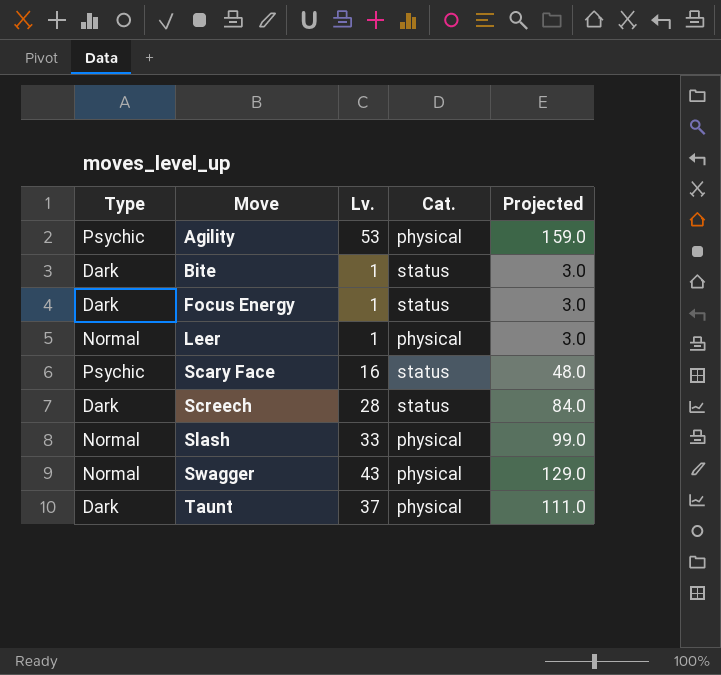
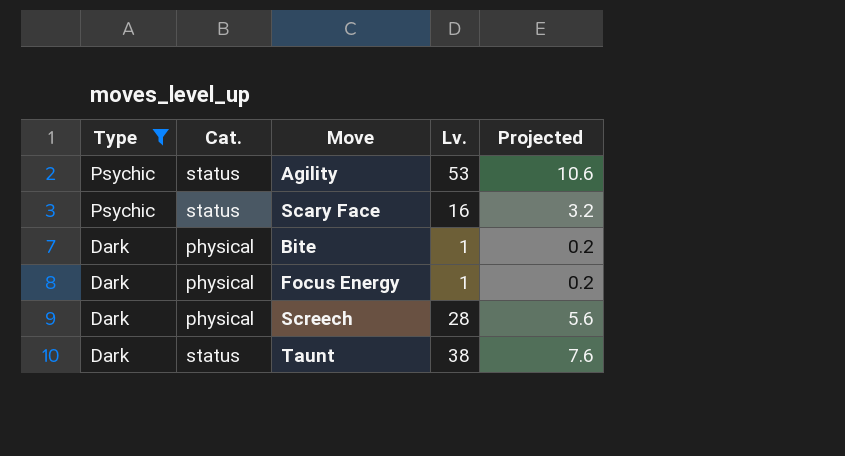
filter: none -> Type != Normal
row order: Move ascending -> Type descending
column Cat. | position: 4 -> 2
column Projected | formula: [Lv.] * 3 -> [Lv.] * 0.2
Agility | Cat.: physical -> status
Bite | Cat.: status -> physical
Focus Energy | Cat.: status -> physical
Screech | Cat.: status -> physical
Taunt | Cat.: physical -> status
Taunt | Lv.: 37 -> 38

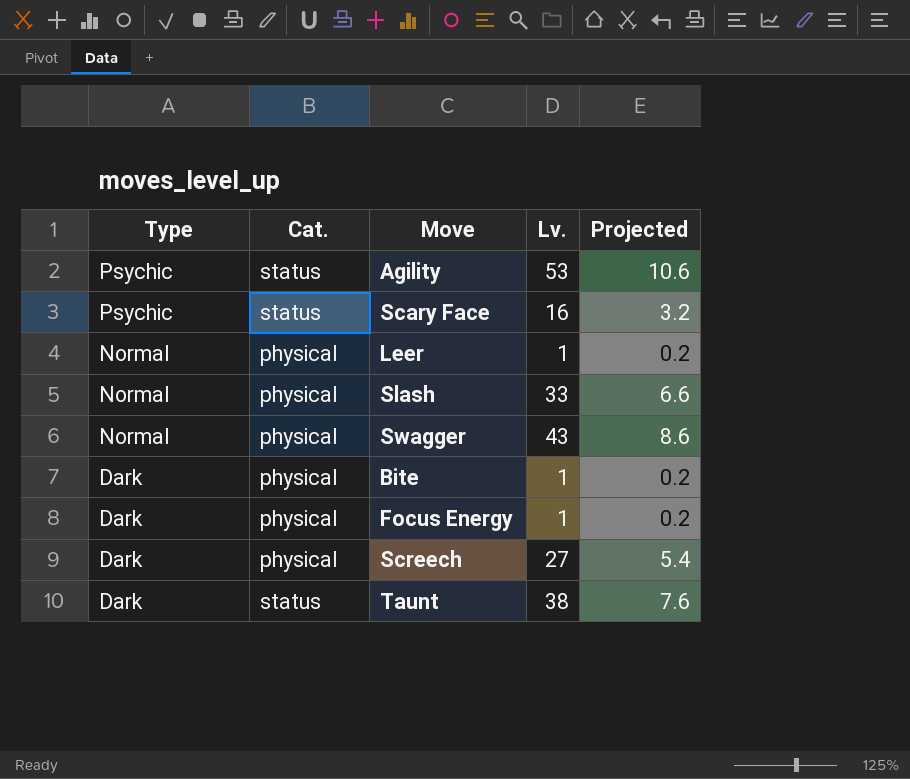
filter: Type != Normal -> none
Screech | Lv.: 28 -> 27
Screech | Projected: 5.6 -> 5.4

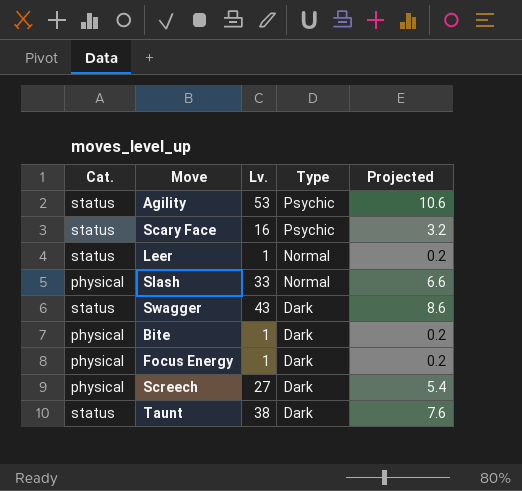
column Type | position: 1 -> 4
Leer | Cat.: physical -> status
Swagger | Cat.: physical -> status
Swagger | Type: Normal -> Dark

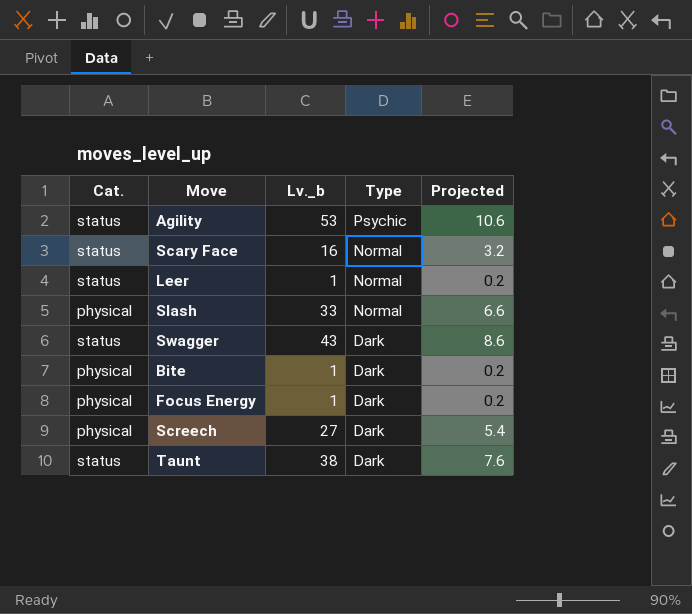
column name: Lv. -> Lv._b
Scary Face | Type: Psychic -> Normal

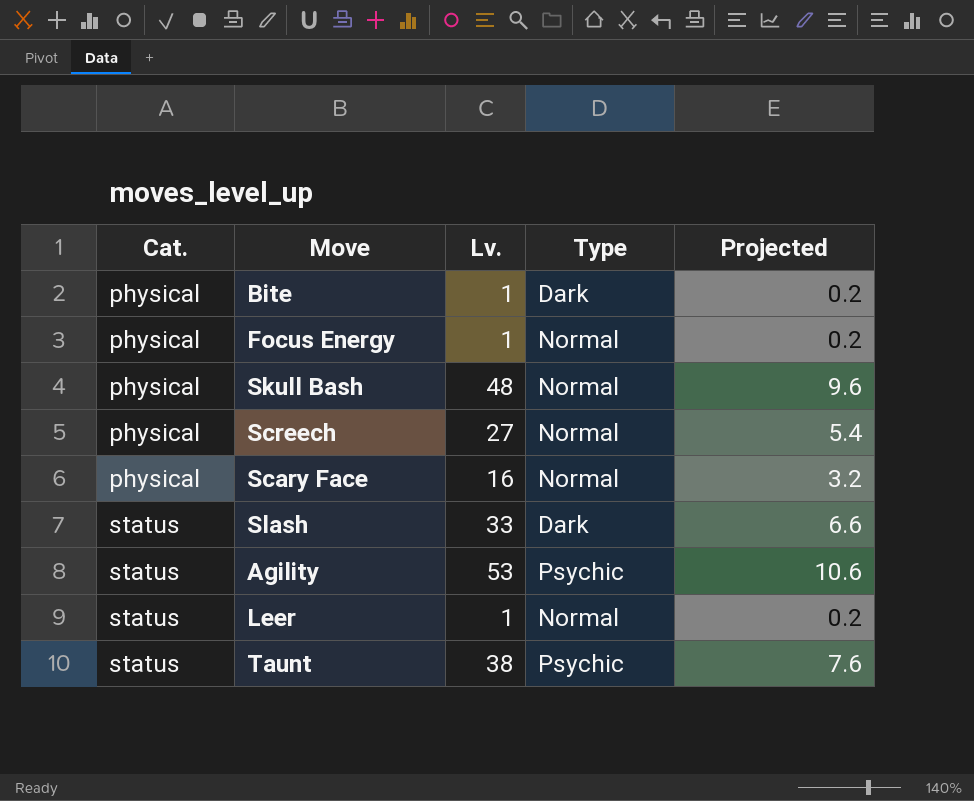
row order: Type descending -> Cat. ascending
column name: Lv._b -> Lv.
row Swagger: status | 43 | Dark | 8.6 -> none
Focus Energy | Type: Dark -> Normal
row Skull Bash: none -> physical | 48 | Normal | 9.6
Screech | Type: Dark -> Normal
Scary Face | Cat.: status -> physical
Slash | Cat.: physical -> status
Slash | Type: Normal -> Dark
Taunt | Type: Dark -> Psychic

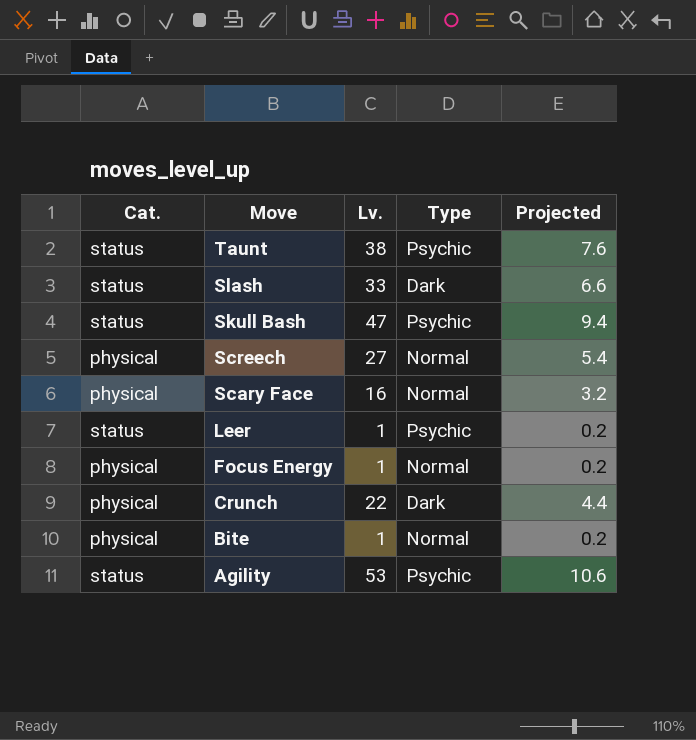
row order: Cat. ascending -> Move descending
Skull Bash | Cat.: physical -> status
Skull Bash | Lv.: 48 -> 47
Skull Bash | Type: Normal -> Psychic
Skull Bash | Projected: 9.6 -> 9.4
Leer | Type: Normal -> Psychic
row Crunch: none -> physical | 22 | Dark | 4.4
Bite | Type: Dark -> Normal

